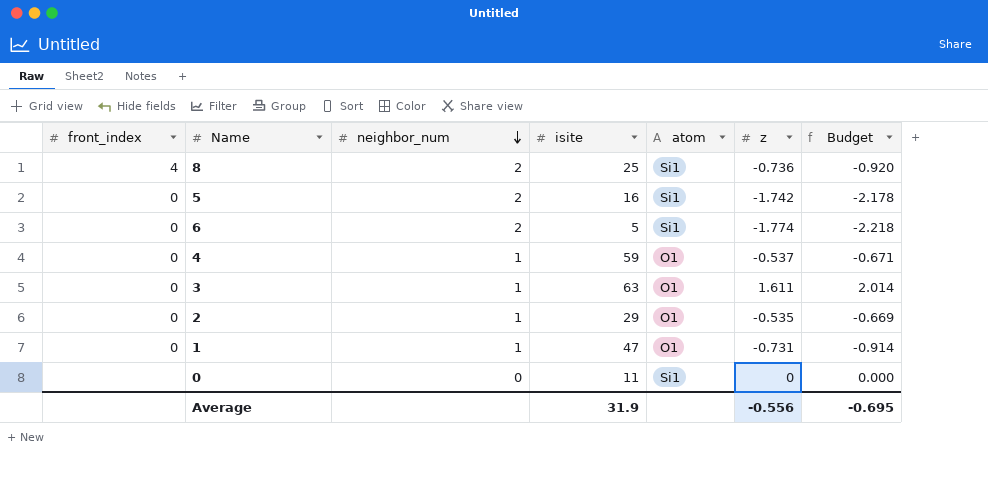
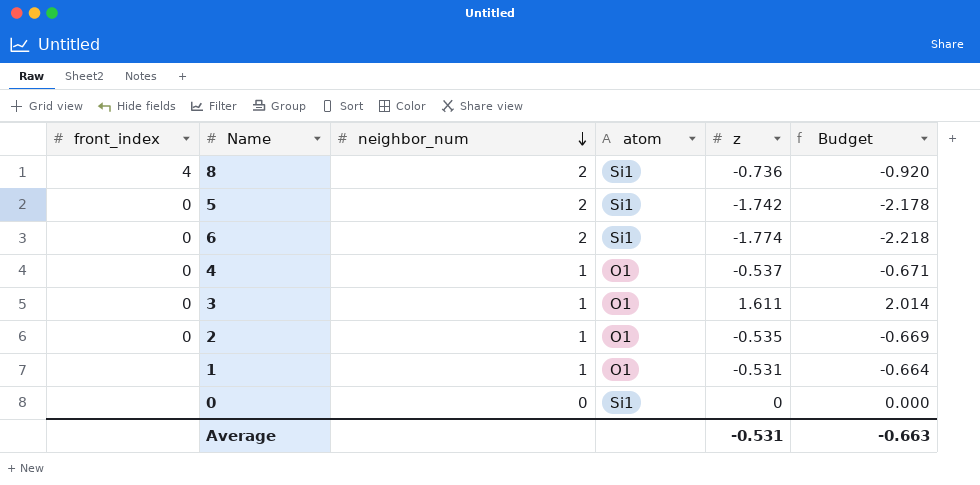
column isite | position: 4 -> none
1 | front_index: 0 -> none
1 | z: -0.731 -> -0.531
1 | Budget: -0.914 -> -0.664
Average | z: -0.556 -> -0.531
Average | Budget: -0.695 -> -0.663

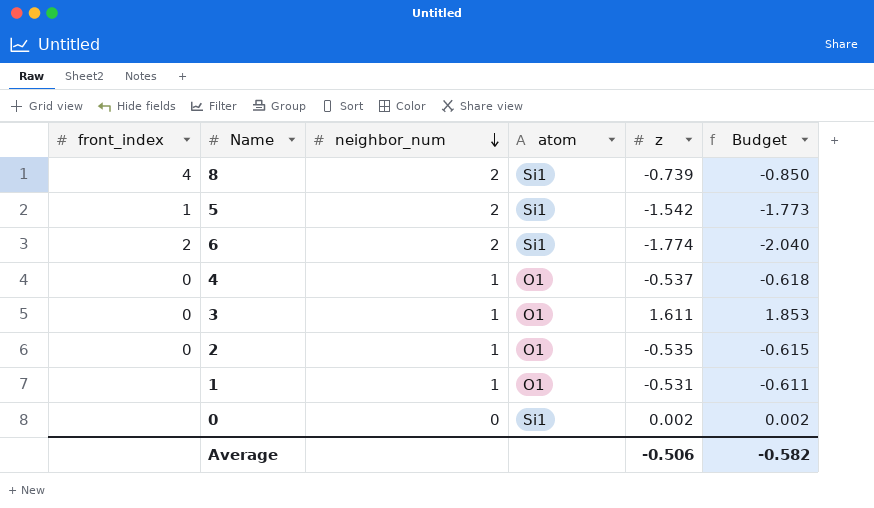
column Budget | formula: [z] * 1.25 -> [z] * 1.15
8 | z: -0.736 -> -0.739
5 | front_index: 0 -> 1
5 | z: -1.742 -> -1.542
6 | front_index: 0 -> 2
0 | z: 0 -> 0.002
Average | z: -0.531 -> -0.506
Average | Budget: -0.663 -> -0.582

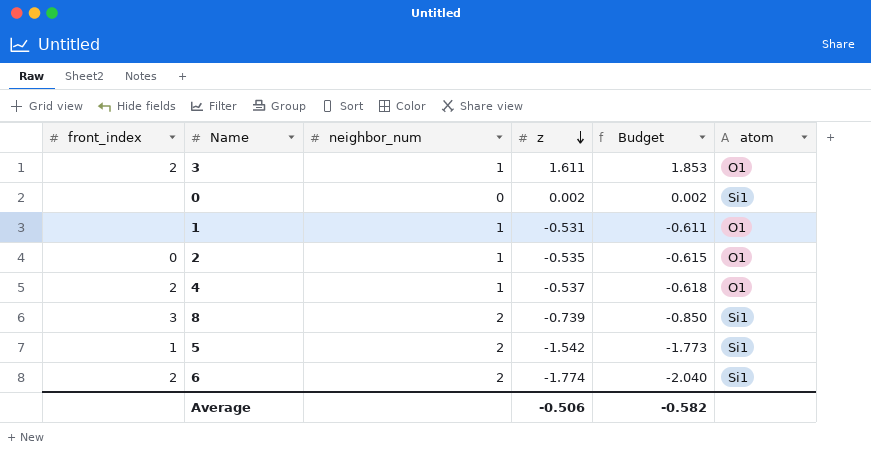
row order: neighbor_num descending -> z descending
column atom | position: 4 -> 6
3 | front_index: 0 -> 2
4 | front_index: 0 -> 2
8 | front_index: 4 -> 3

